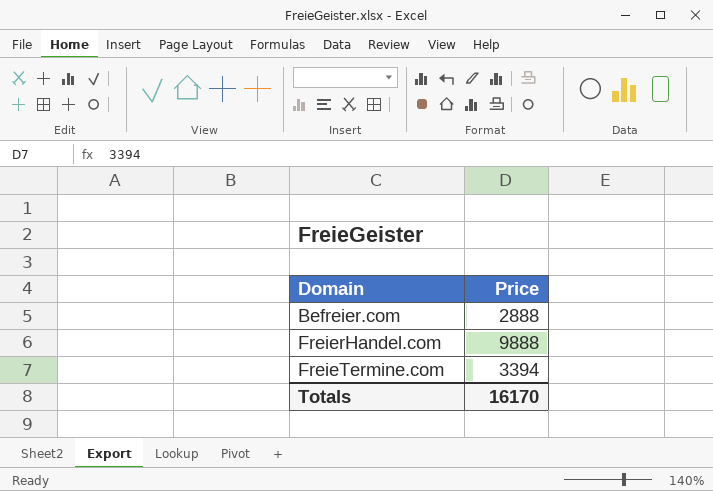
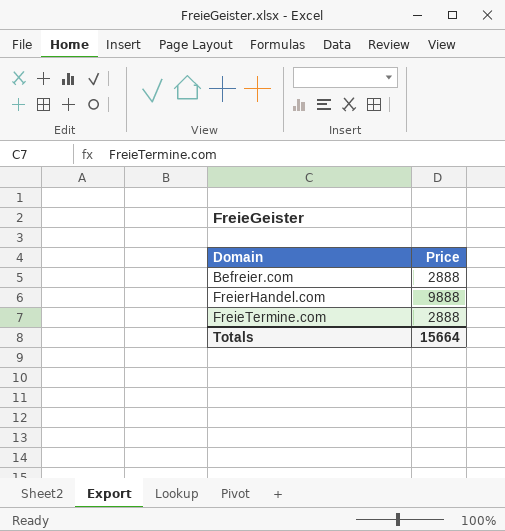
FreieTermine.com | Price: 3394 -> 2888
Totals | Price: 16170 -> 15664

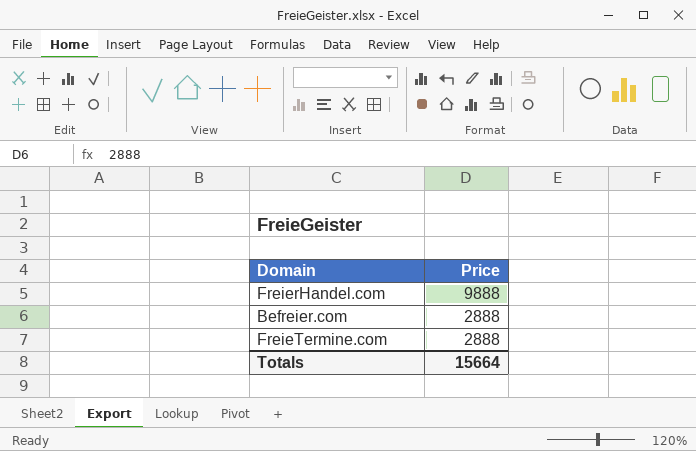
row order: Domain ascending -> Price descending

